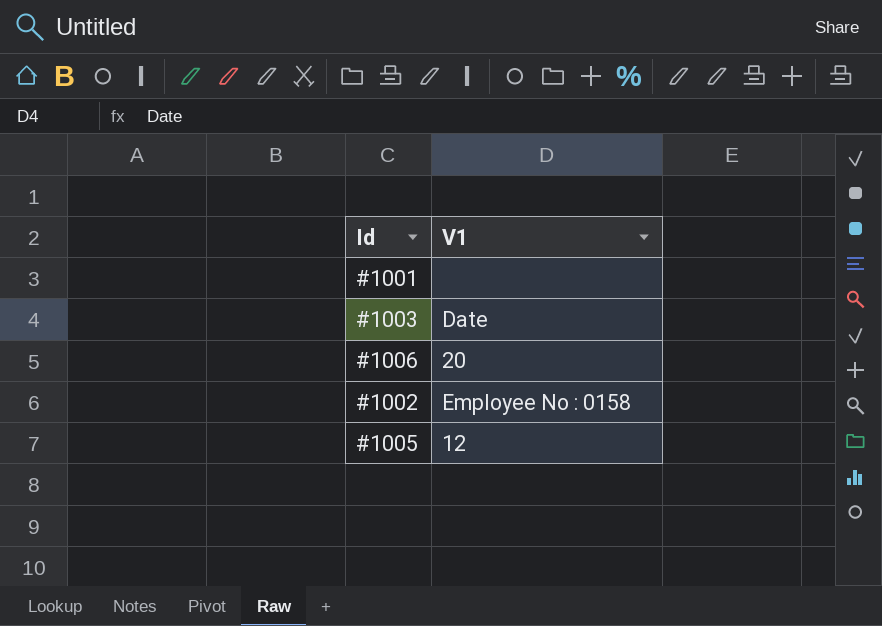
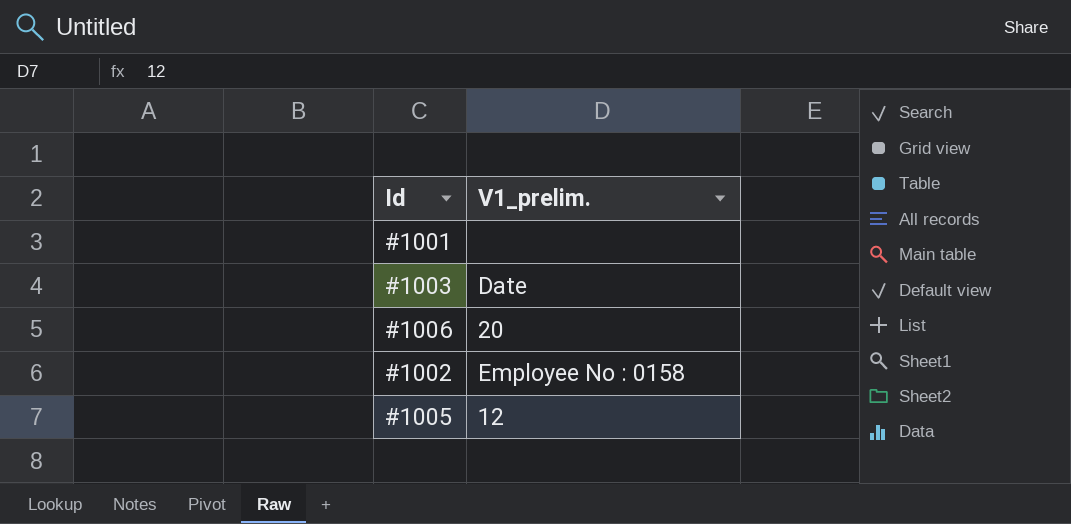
column name: V1 -> V1_prelim.

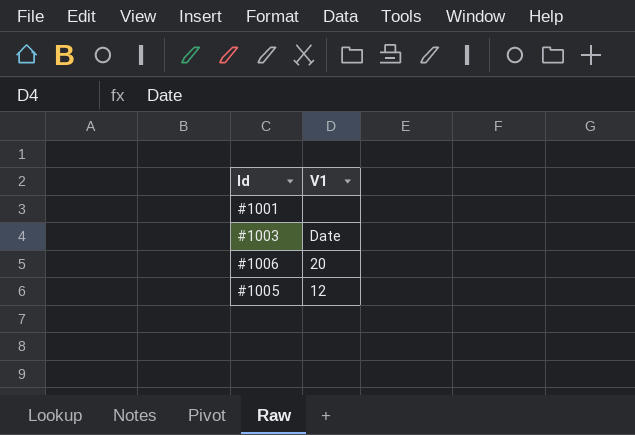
column name: V1_prelim. -> V1
row #1002: Employee No : 0158 -> none

